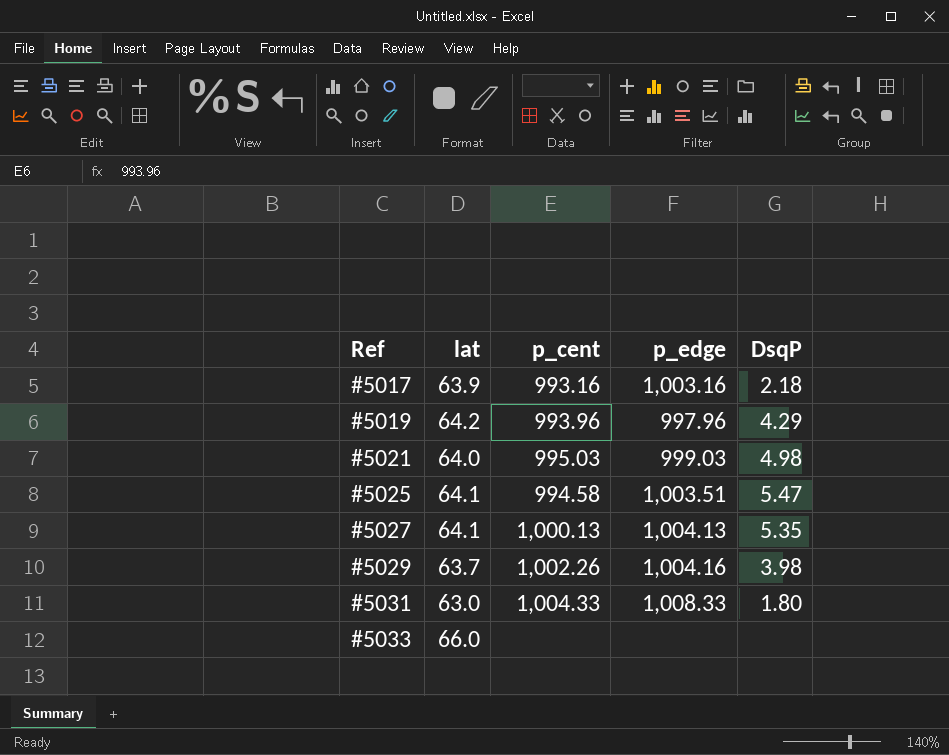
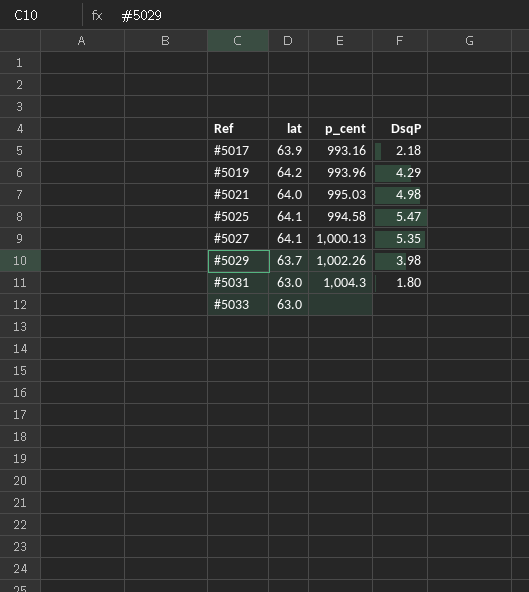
column p_edge | position: 4 -> none
#5031 | p_cent: 1,004.33 -> 1,004.3
#5033 | lat: 66.0 -> 63.0

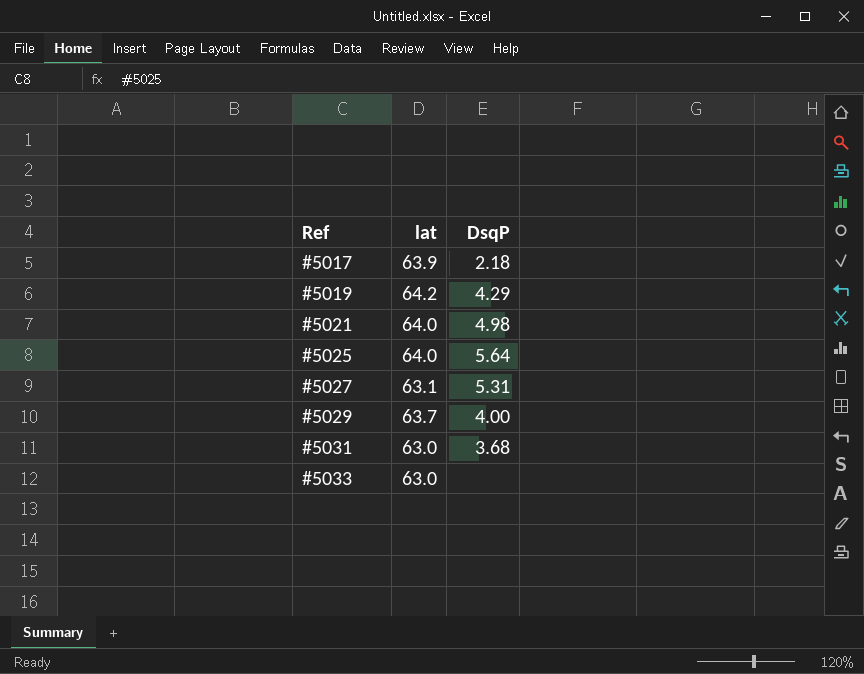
column p_cent | position: 3 -> none
#5025 | lat: 64.1 -> 64.0
#5025 | DsqP: 5.47 -> 5.64
#5027 | lat: 64.1 -> 63.1
#5027 | DsqP: 5.35 -> 5.31
#5029 | DsqP: 3.98 -> 4.00
#5031 | DsqP: 1.80 -> 3.68

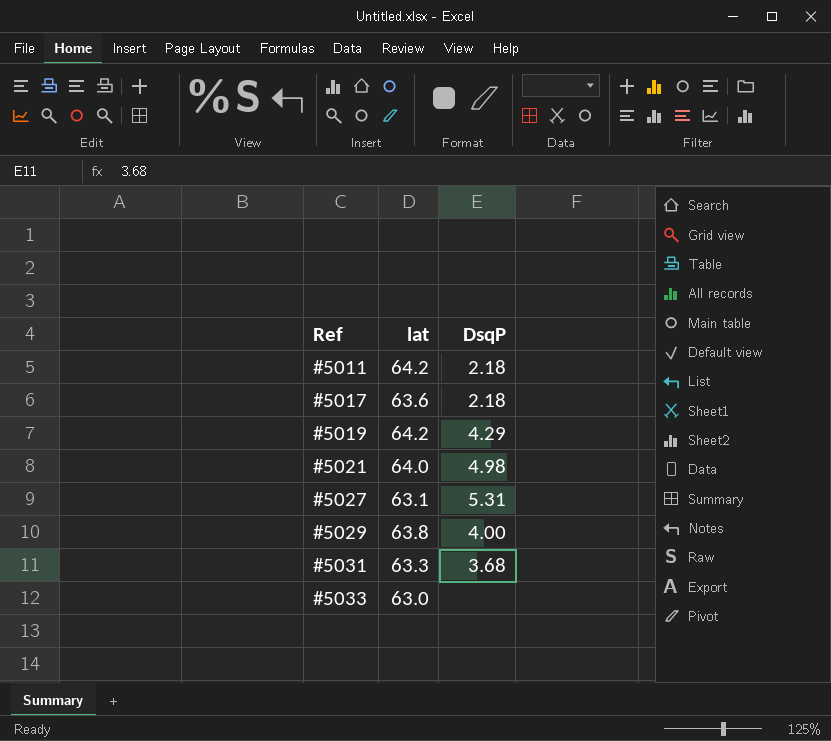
row #5025: 64.0 | 5.64 -> none
row #5011: none -> 64.2 | 2.18
#5017 | lat: 63.9 -> 63.6
#5029 | lat: 63.7 -> 63.8
#5031 | lat: 63.0 -> 63.3

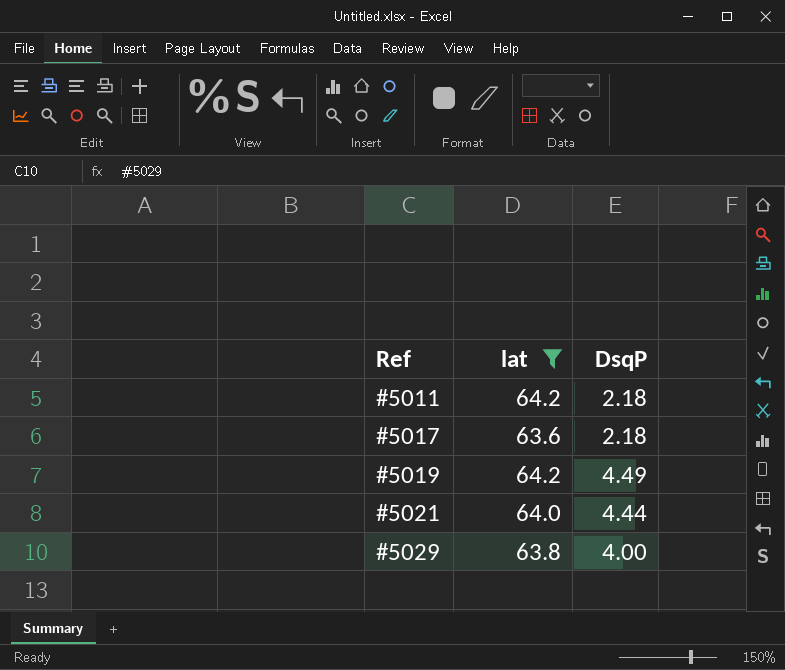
filter: none -> lat >= 63.6
#5019 | DsqP: 4.29 -> 4.49
#5021 | DsqP: 4.98 -> 4.44

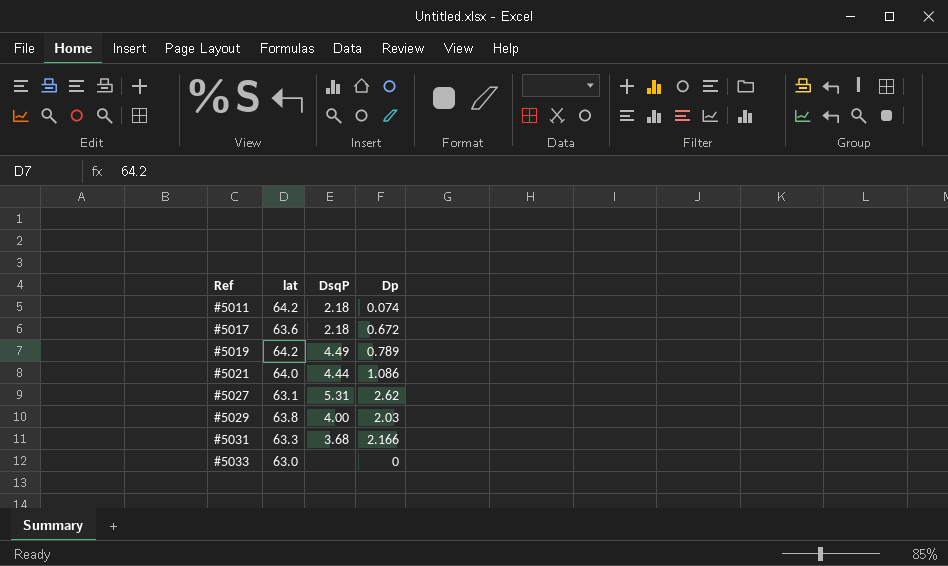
filter: lat >= 63.6 -> none
column Dp | position: none -> 4

